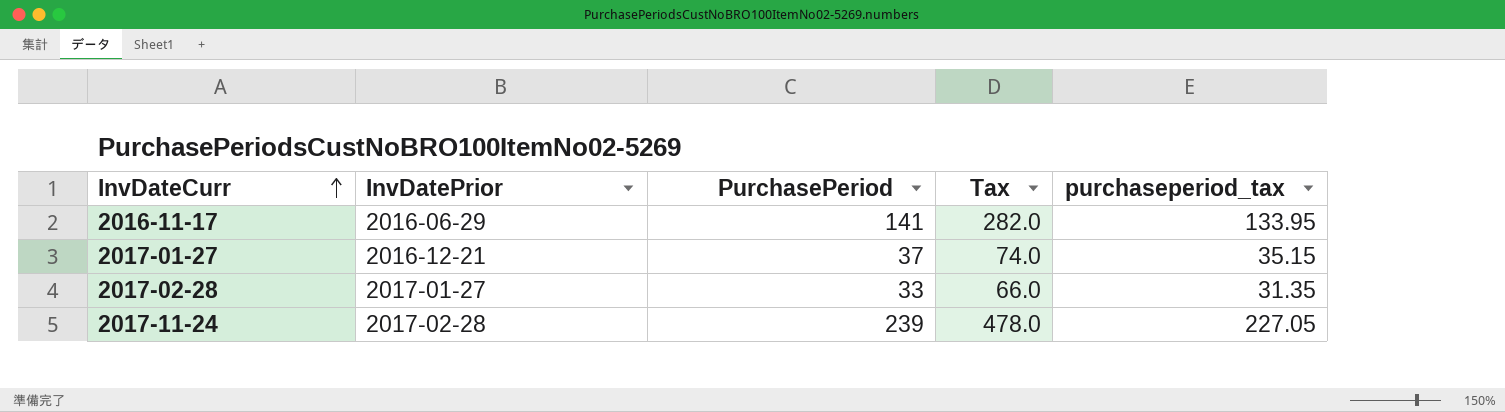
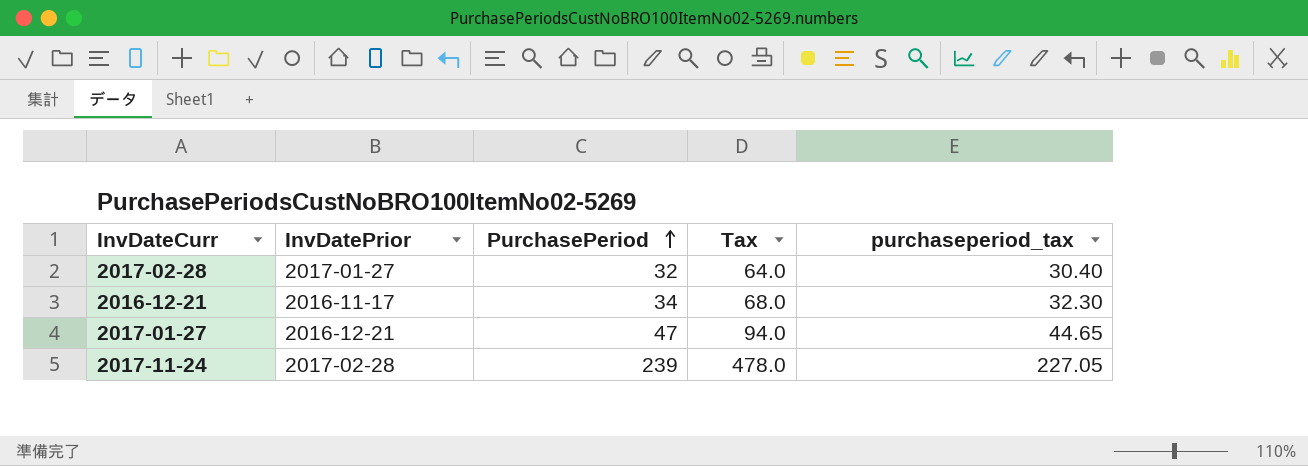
row order: InvDateCurr ascending -> PurchasePeriod ascending
row 2016-11-17: 2016-06-29 | 141 | 282.0 | 133.95 -> none
2017-02-28 | PurchasePeriod: 33 -> 32
2017-02-28 | Tax: 66.0 -> 64.0
2017-02-28 | purchaseperiod_tax: 31.35 -> 30.40
row 2016-12-21: none -> 2016-11-17 | 34 | 68.0 | 32.30
2017-01-27 | PurchasePeriod: 37 -> 47
2017-01-27 | Tax: 74.0 -> 94.0
2017-01-27 | purchaseperiod_tax: 35.15 -> 44.65

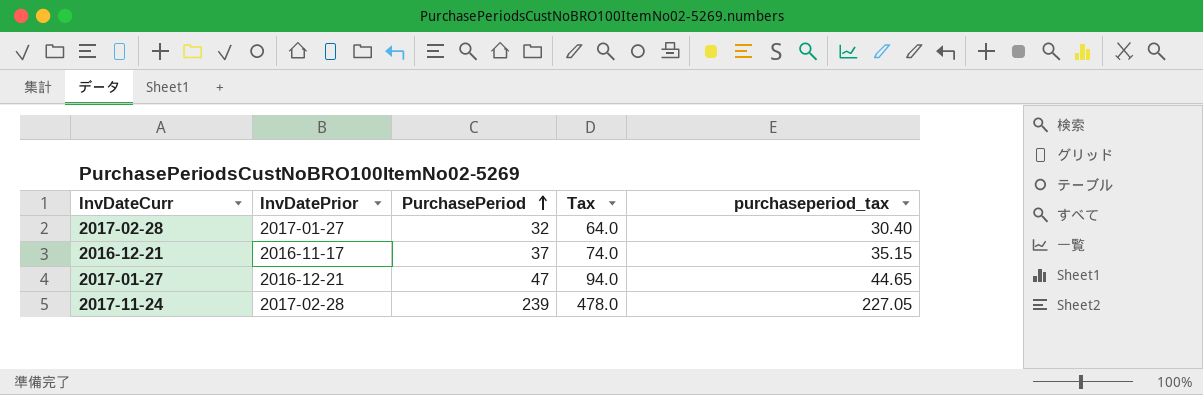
2016-12-21 | PurchasePeriod: 34 -> 37
2016-12-21 | Tax: 68.0 -> 74.0
2016-12-21 | purchaseperiod_tax: 32.30 -> 35.15

